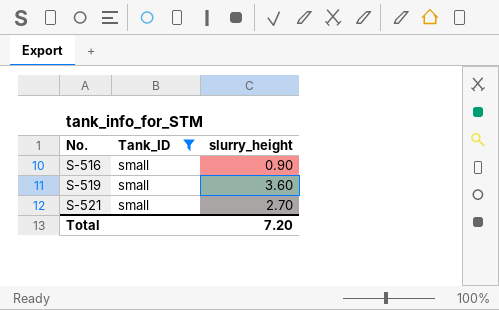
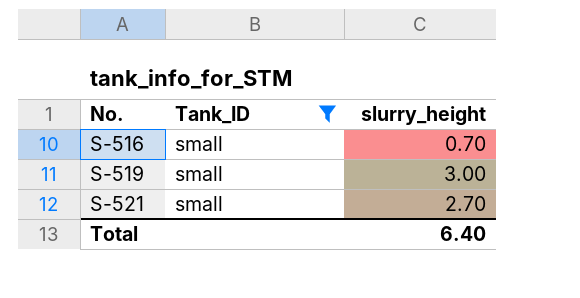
S-516 | slurry_height: 0.90 -> 0.70
S-519 | slurry_height: 3.60 -> 3.00
Total | slurry_height: 7.20 -> 6.40

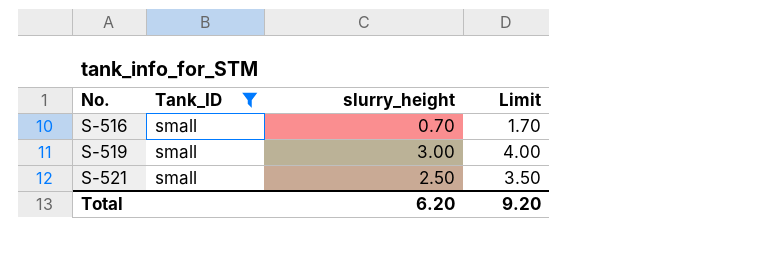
column Limit | formula: none -> [slurry_height] + 1
S-521 | slurry_height: 2.70 -> 2.50
Total | slurry_height: 6.40 -> 6.20

